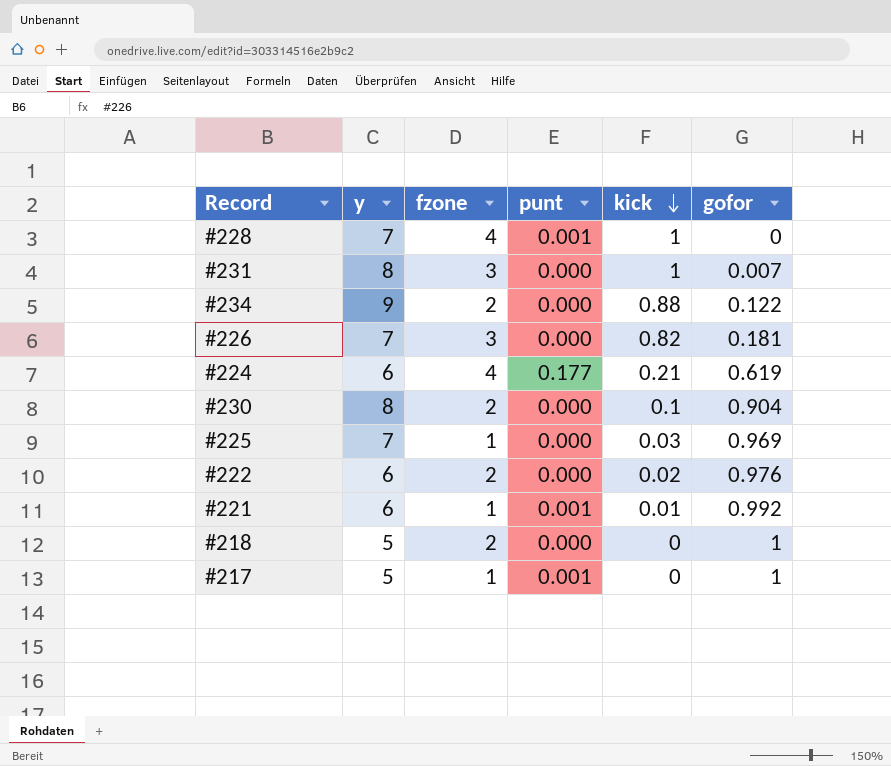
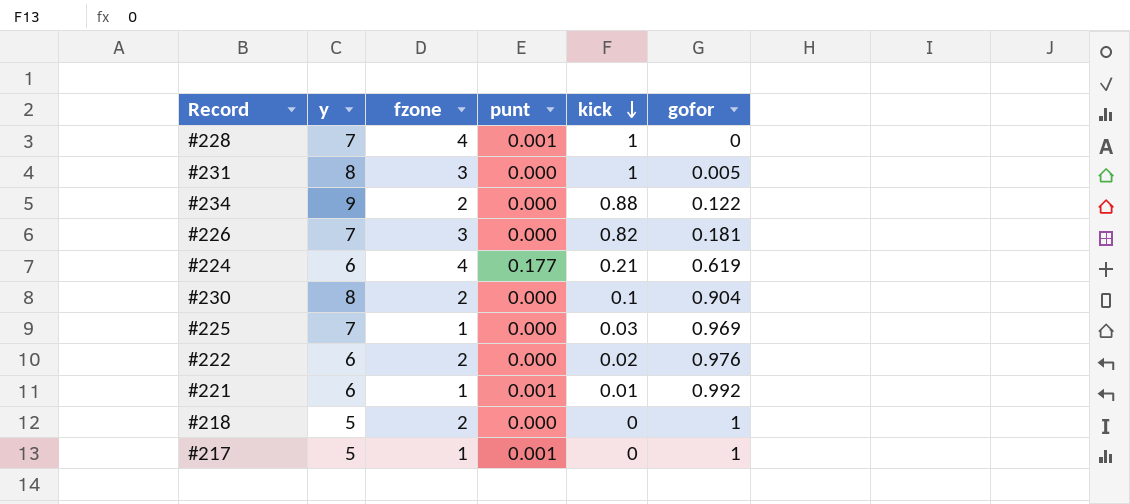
#231 | gofor: 0.007 -> 0.005

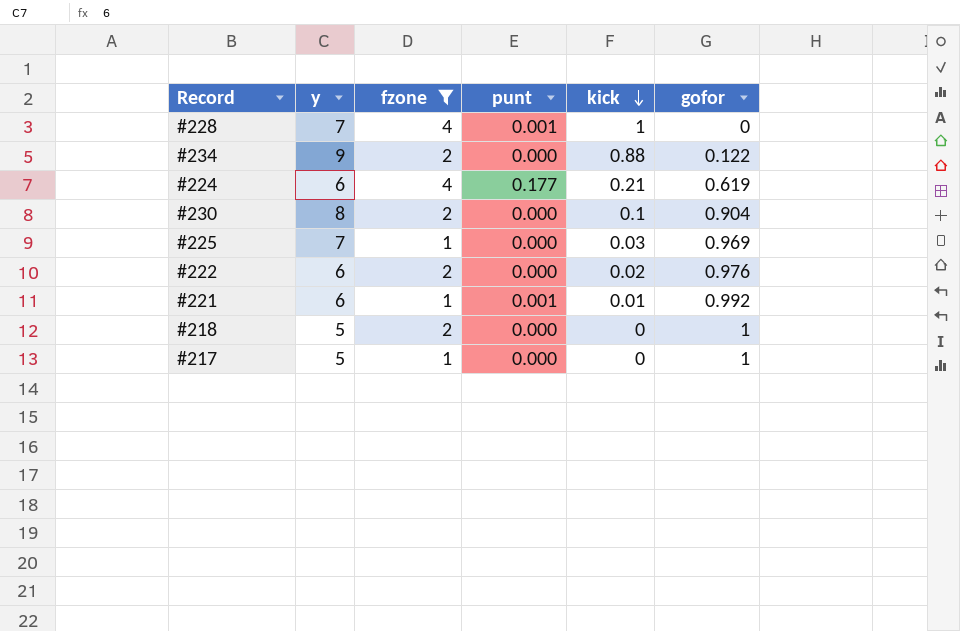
filter: none -> fzone != 3
#217 | punt: 0.001 -> 0.000

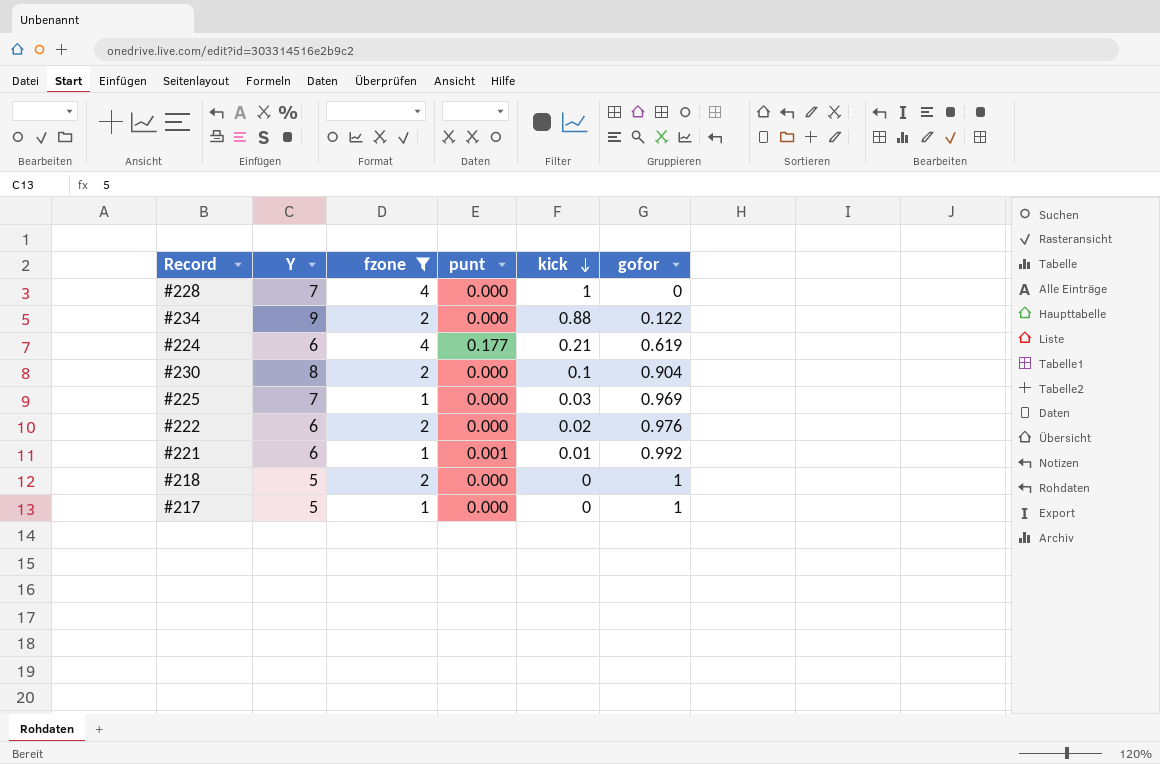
column name: y -> Y
#228 | punt: 0.001 -> 0.000

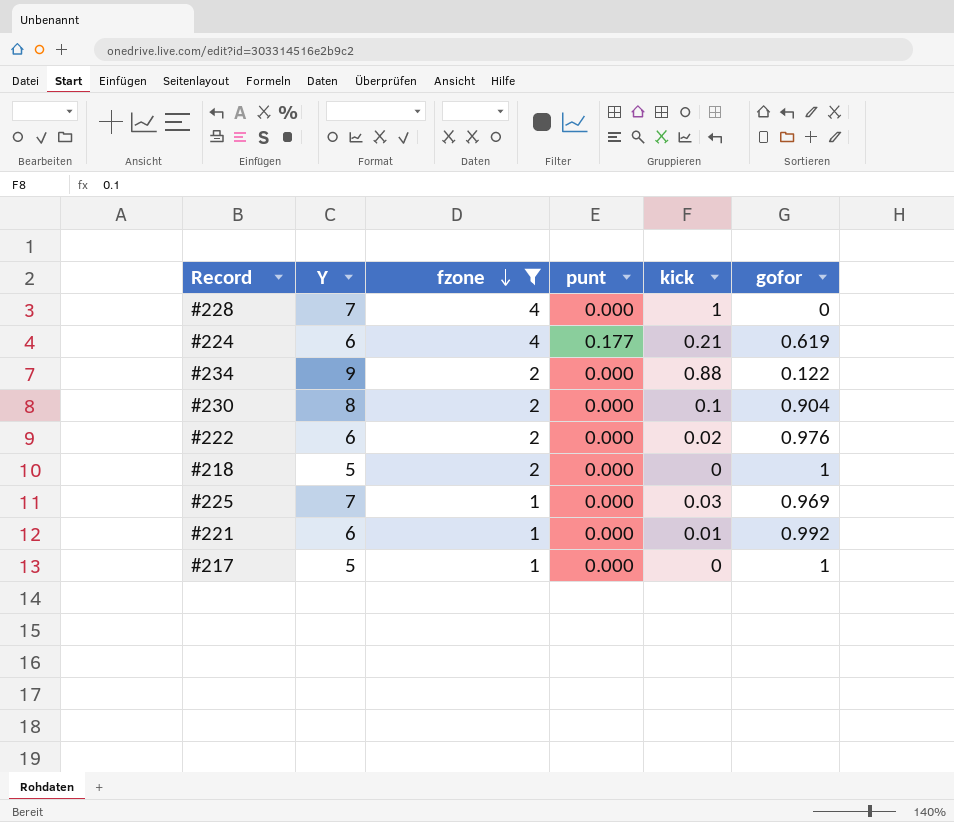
row order: kick descending -> fzone descending
#221 | punt: 0.001 -> 0.000

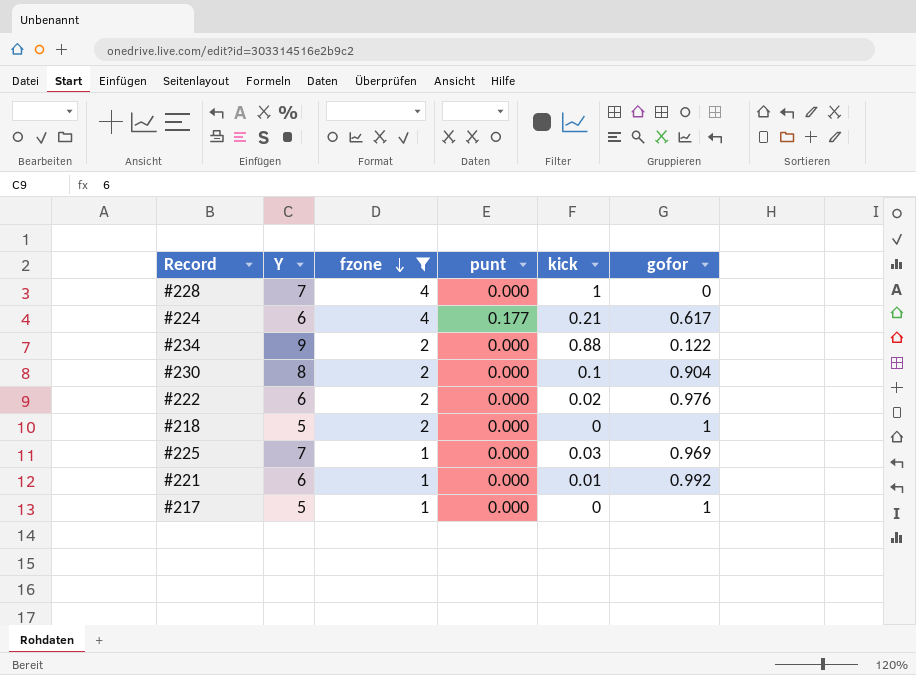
#224 | gofor: 0.619 -> 0.617

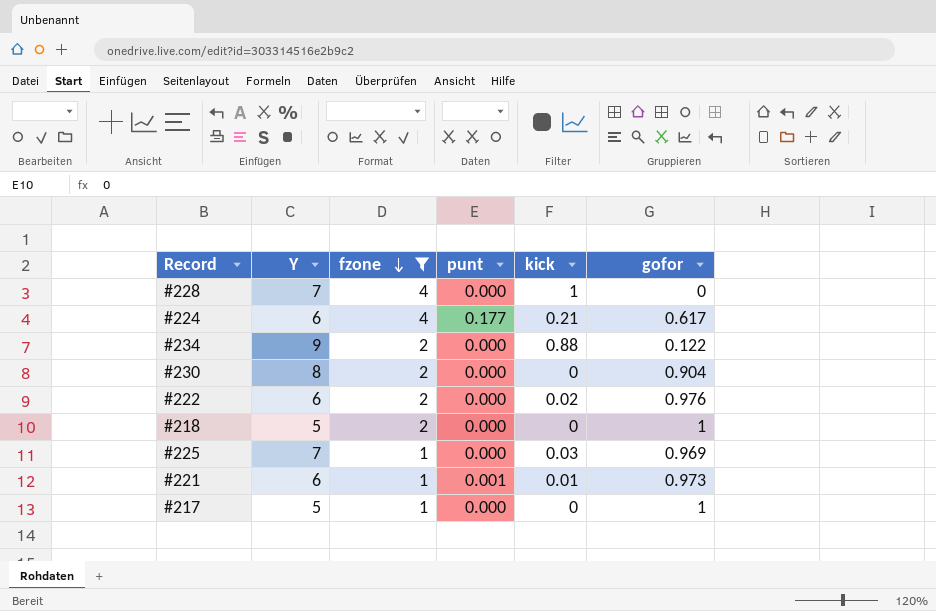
#230 | kick: 0.1 -> 0
#221 | punt: 0.000 -> 0.001
#221 | gofor: 0.992 -> 0.973

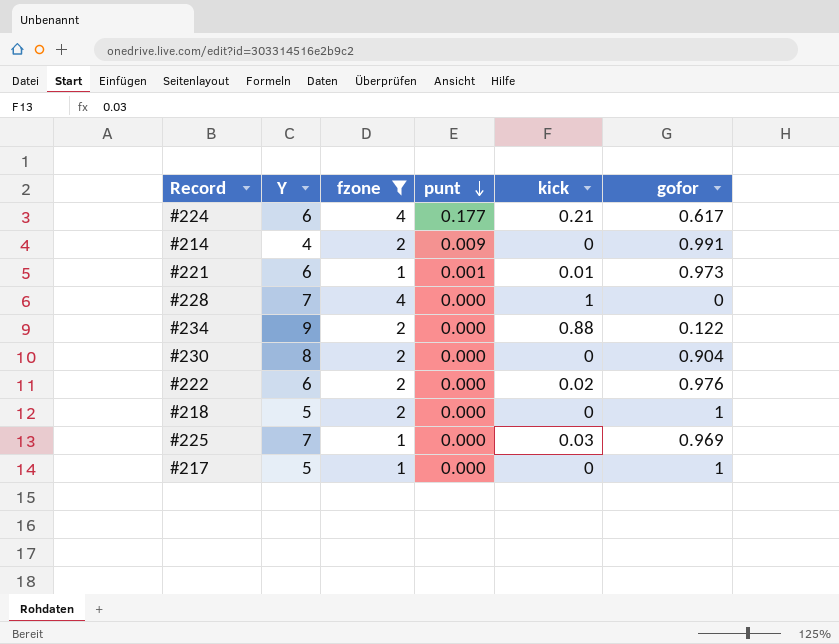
row order: fzone descending -> punt descending
row #214: none -> 4 | 2 | 0.009 | 0 | 0.991

